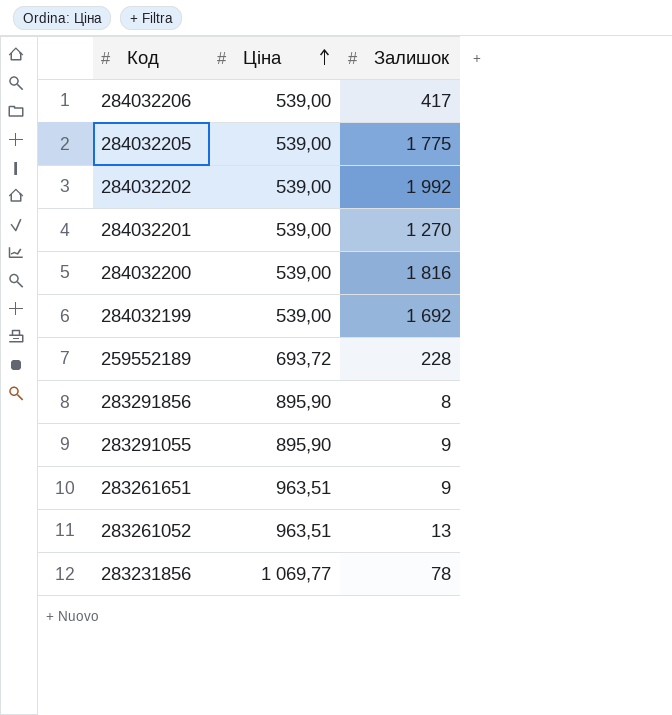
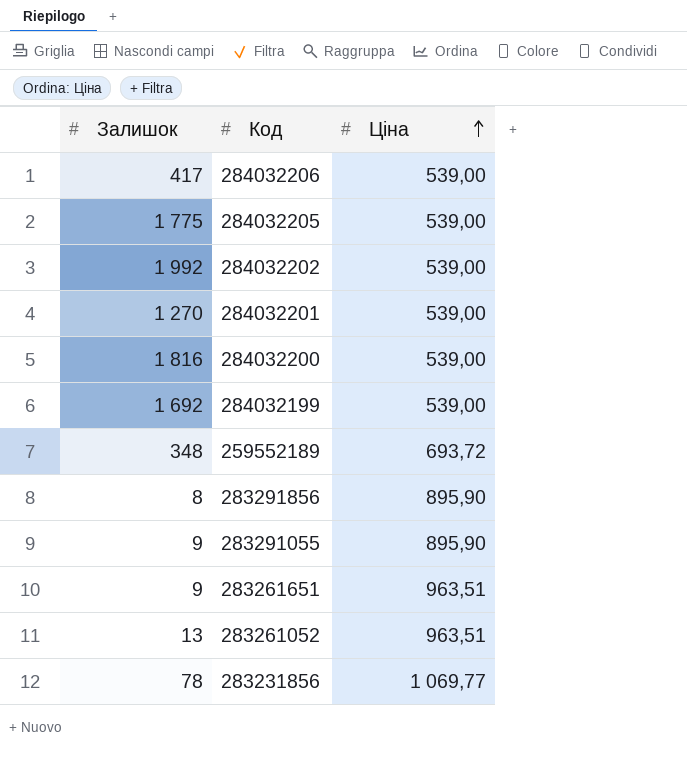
column Залишок | position: 3 -> 1
259552189 | Залишок: 228 -> 348

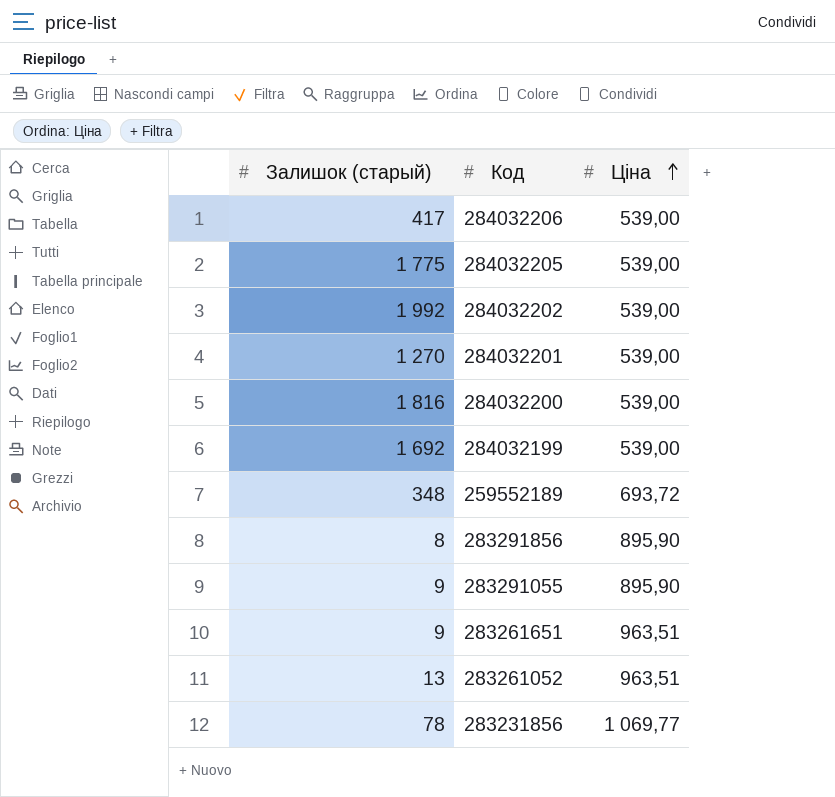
column name: Залишок -> Залишок (старый)

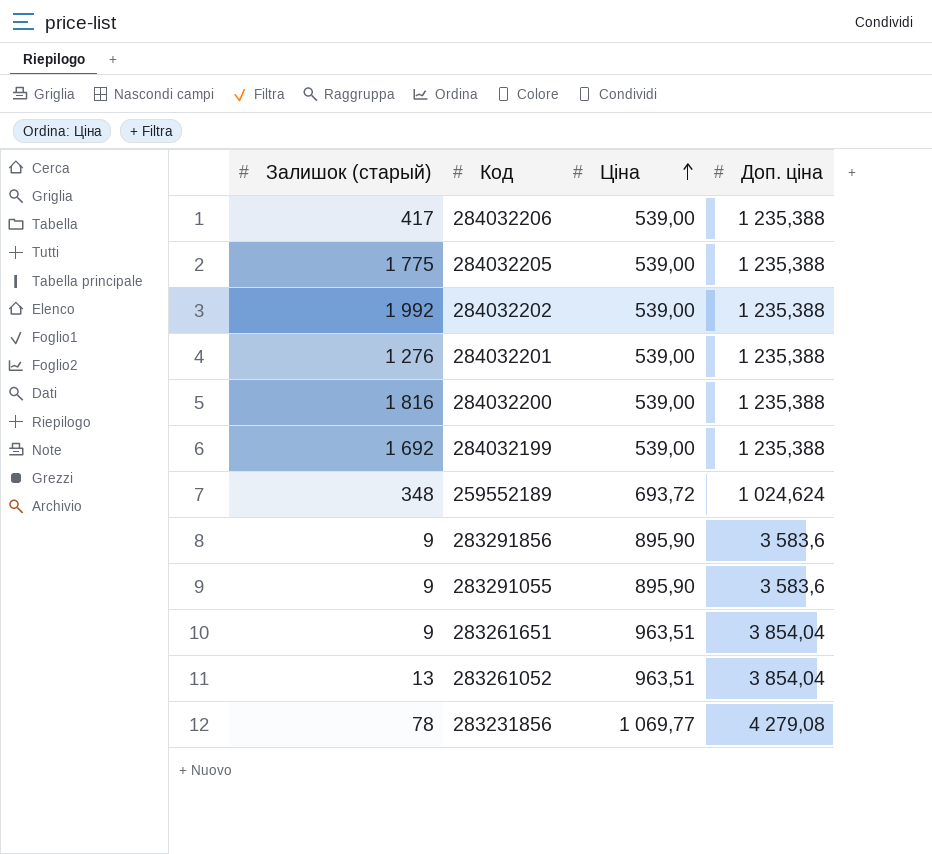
column Доп. ціна | position: none -> 4
284032201 | Залишок (старый): 1 270 -> 1 276
283291856 | Залишок (старый): 8 -> 9

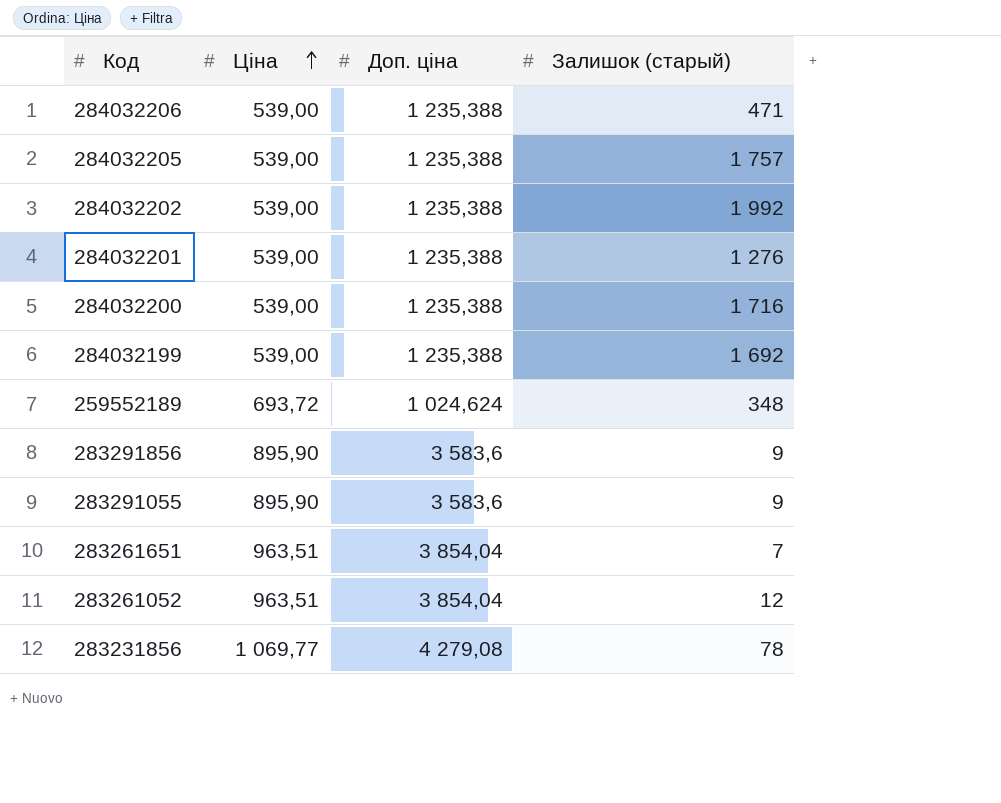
column Залишок (старый) | position: 1 -> 4
284032206 | Залишок (старый): 417 -> 471
284032205 | Залишок (старый): 1 775 -> 1 757
284032200 | Залишок (старый): 1 816 -> 1 716
283261651 | Залишок (старый): 9 -> 7
283261052 | Залишок (старый): 13 -> 12

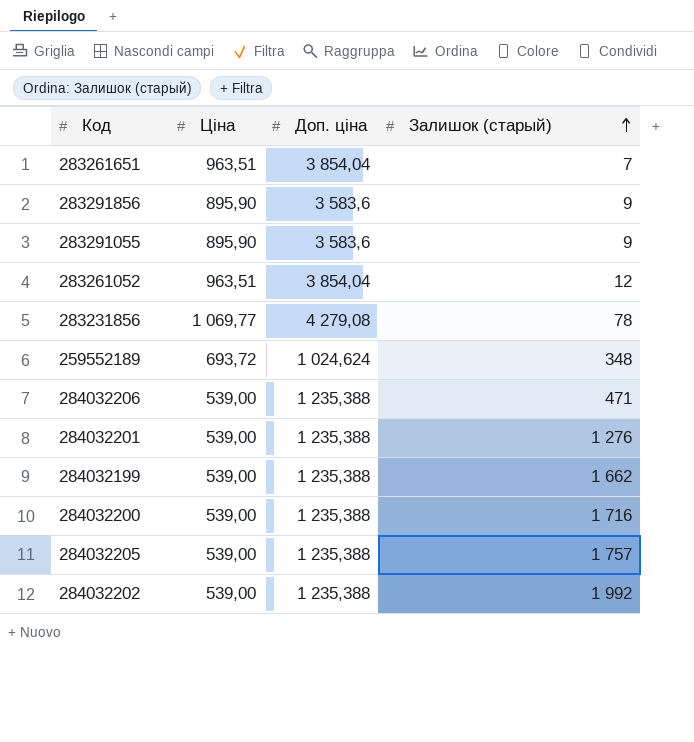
row order: Ціна ascending -> Залишок (старый) ascending
284032199 | Залишок (старый): 1 692 -> 1 662

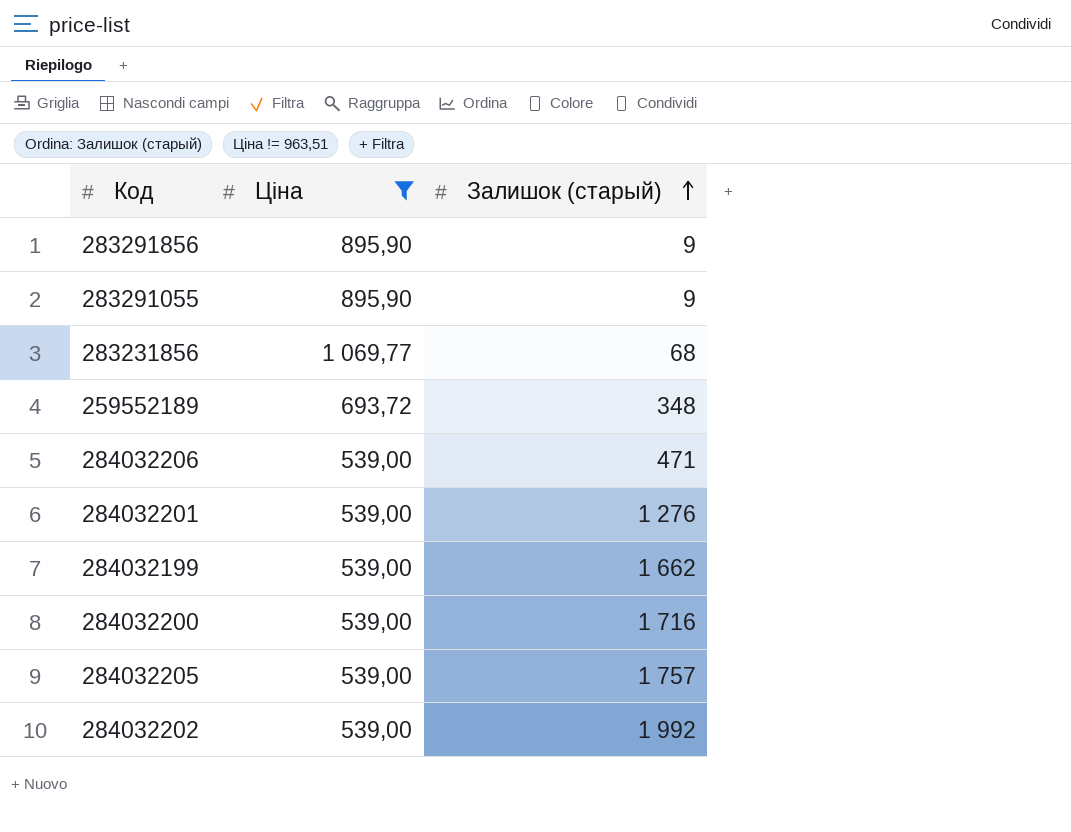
filter: none -> Ціна != 963,51
column Доп. ціна | position: 3 -> none
283231856 | Залишок (старый): 78 -> 68

